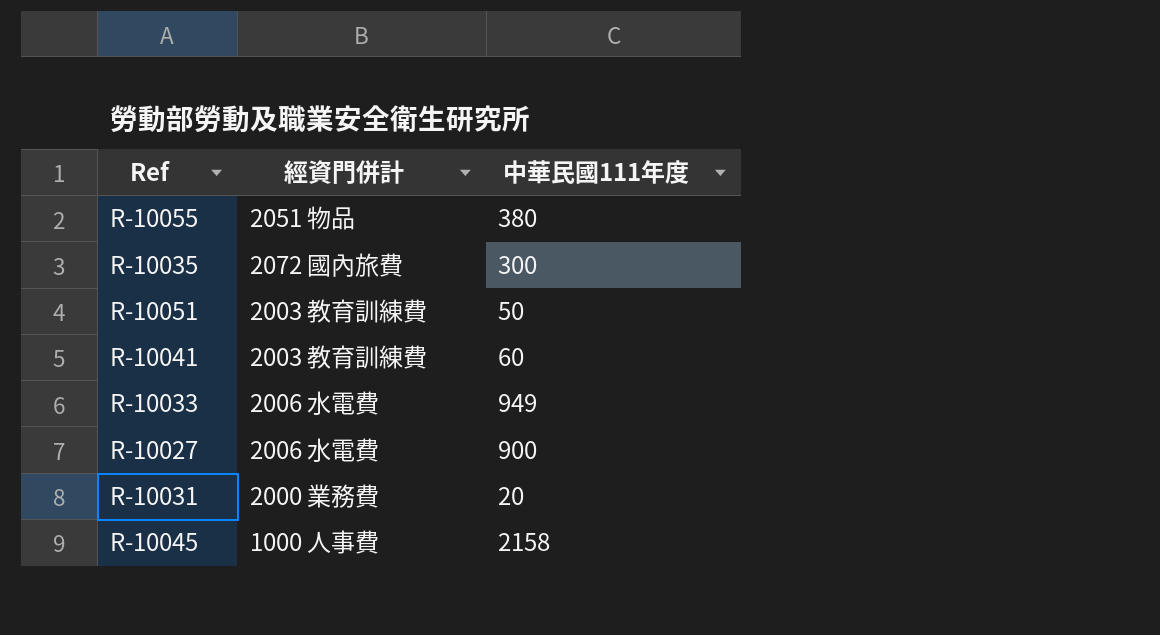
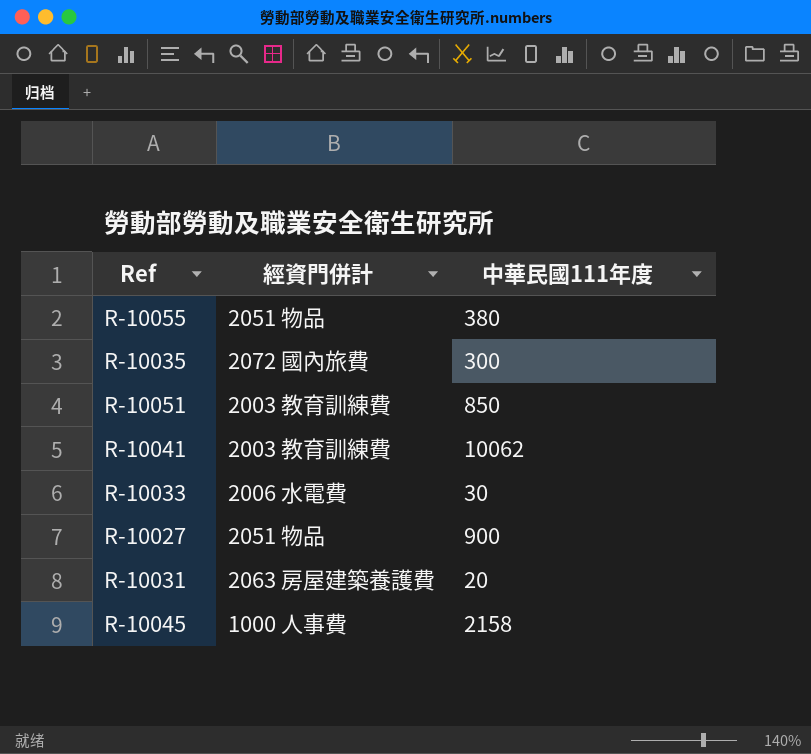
R-10051 | 中華民國111年度: 50 -> 850
R-10041 | 中華民國111年度: 60 -> 10062
R-10033 | 中華民國111年度: 949 -> 30
R-10027 | 經資門併計: 2006 水電費 -> 2051 物品
R-10031 | 經資門併計: 2000 業務費 -> 2063 房屋建築養護費

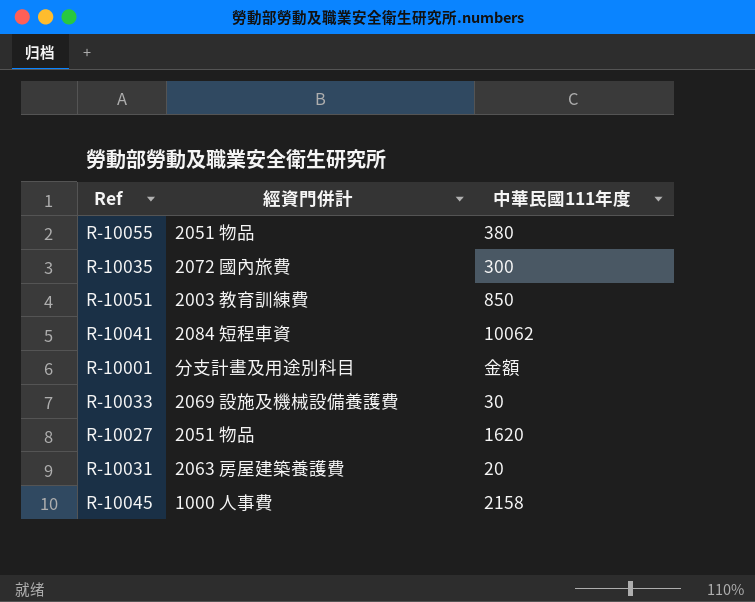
R-10041 | 經資門併計: 2003 教育訓練費 -> 2084 短程車資
row R-10001: none -> 分支計畫及用途別科目 | 金額
R-10033 | 經資門併計: 2006 水電費 -> 2069 設施及機械設備養護費
R-10027 | 中華民國111年度: 900 -> 1620

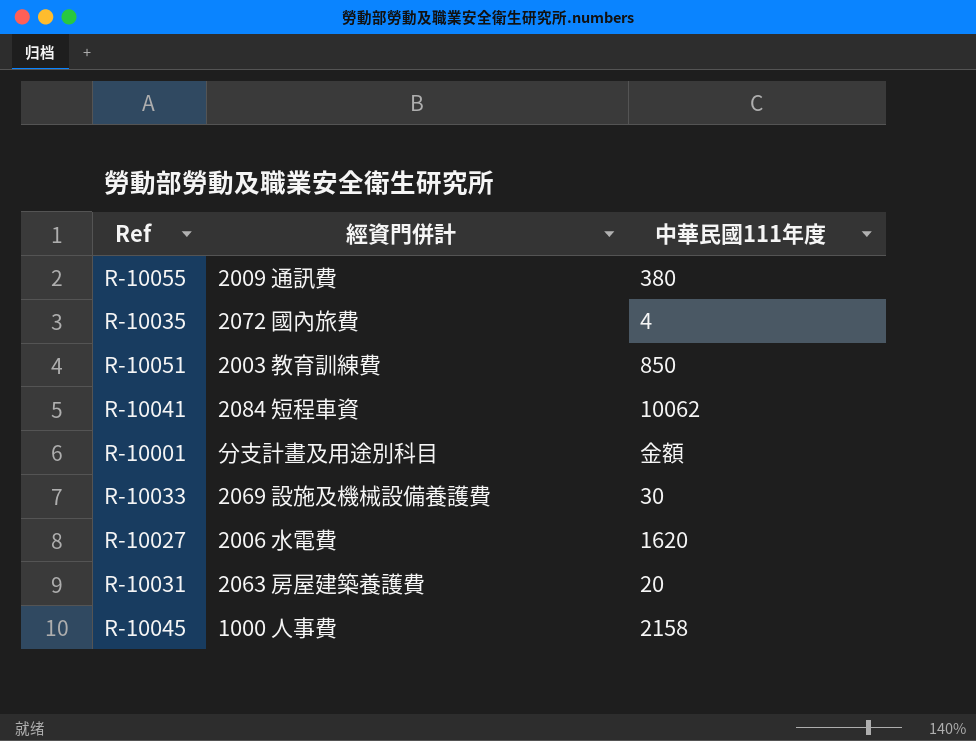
R-10055 | 經資門併計: 2051 物品 -> 2009 通訊費
R-10035 | 中華民國111年度: 300 -> 4
R-10027 | 經資門併計: 2051 物品 -> 2006 水電費

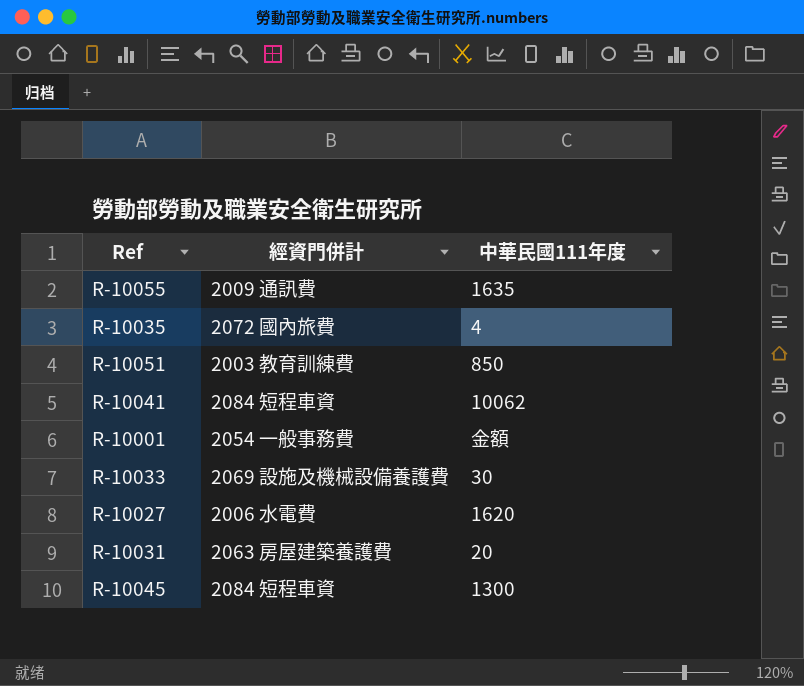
R-10055 | 中華民國111年度: 380 -> 1635
R-10001 | 經資門併計: 分支計畫及用途別科目 -> 2054 一般事務費
R-10045 | 經資門併計: 1000 人事費 -> 2084 短程車資
R-10045 | 中華民國111年度: 2158 -> 1300

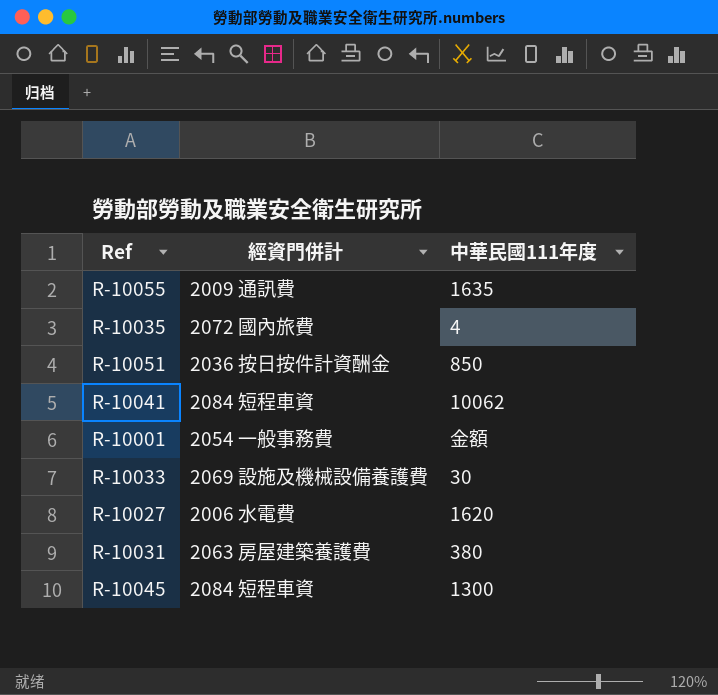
R-10051 | 經資門併計: 2003 教育訓練費 -> 2036 按日按件計資酬金
R-10031 | 中華民國111年度: 20 -> 380

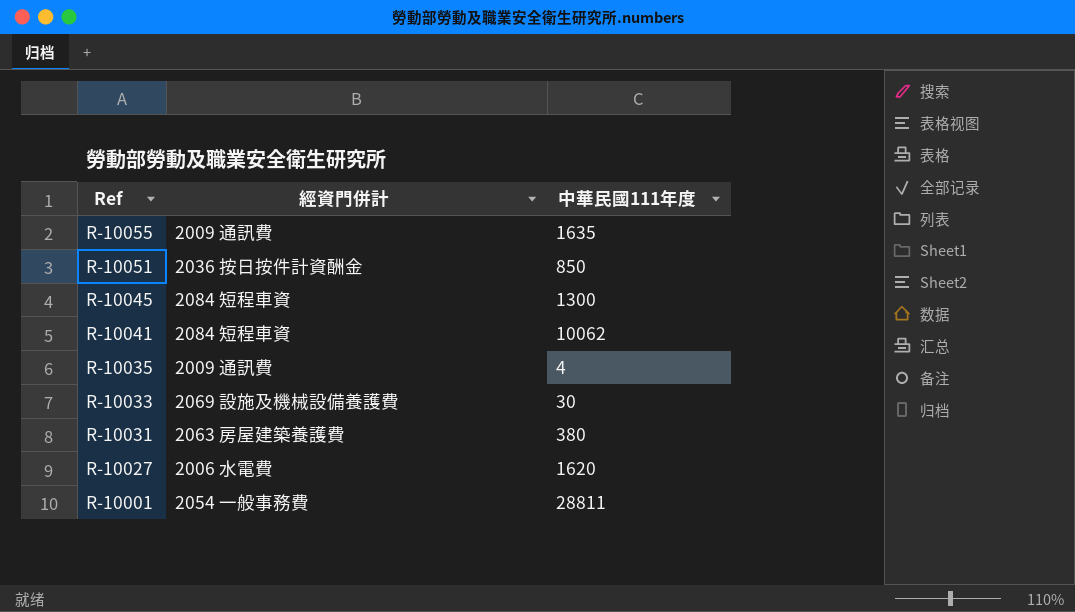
row order: none -> Ref descending
R-10035 | 經資門併計: 2072 國內旅費 -> 2009 通訊費
R-10001 | 中華民國111年度: 金額 -> 28811

